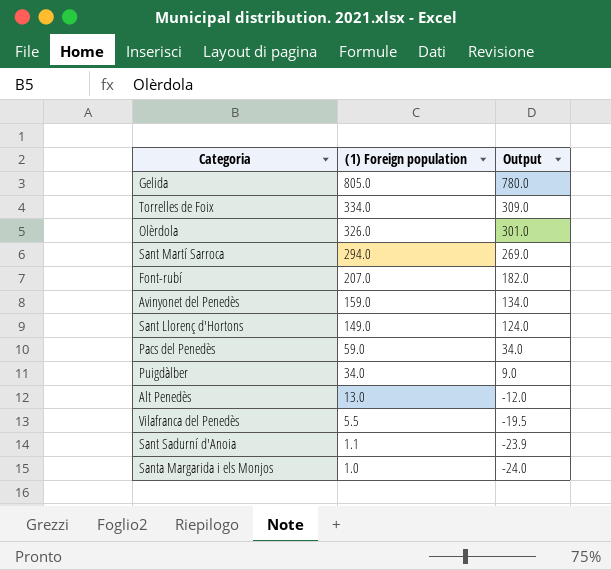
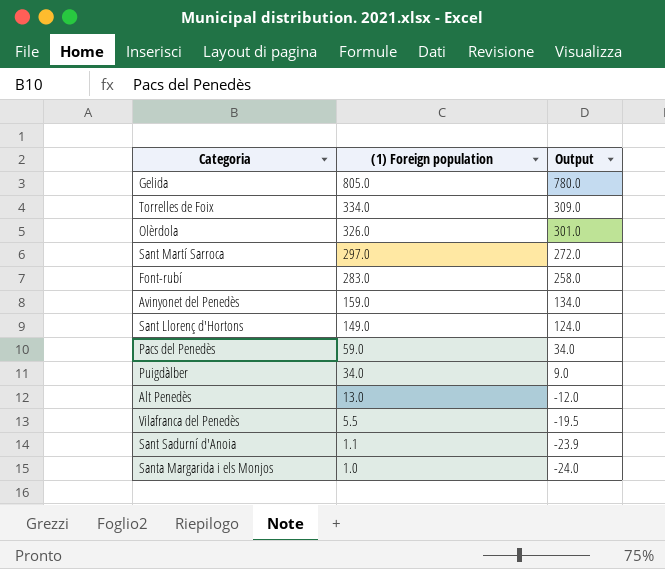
Sant Martí Sarroca | (1) Foreign population: 294.0 -> 297.0
Sant Martí Sarroca | Output: 269.0 -> 272.0
Font-rubí | (1) Foreign population: 207.0 -> 283.0
Font-rubí | Output: 182.0 -> 258.0

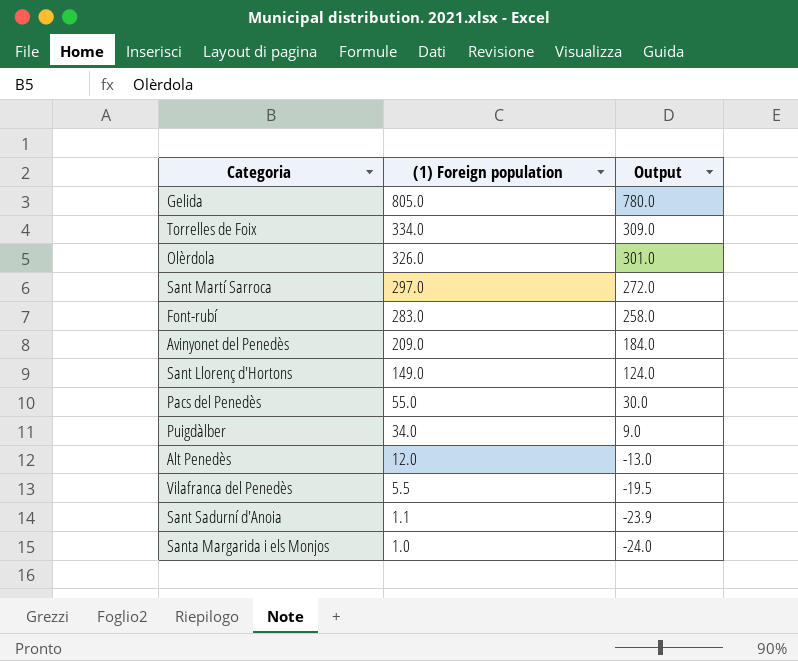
Avinyonet del Penedès | (1) Foreign population: 159.0 -> 209.0
Avinyonet del Penedès | Output: 134.0 -> 184.0
Pacs del Penedès | (1) Foreign population: 59.0 -> 55.0
Pacs del Penedès | Output: 34.0 -> 30.0
Alt Penedès | (1) Foreign population: 13.0 -> 12.0
Alt Penedès | Output: -12.0 -> -13.0

